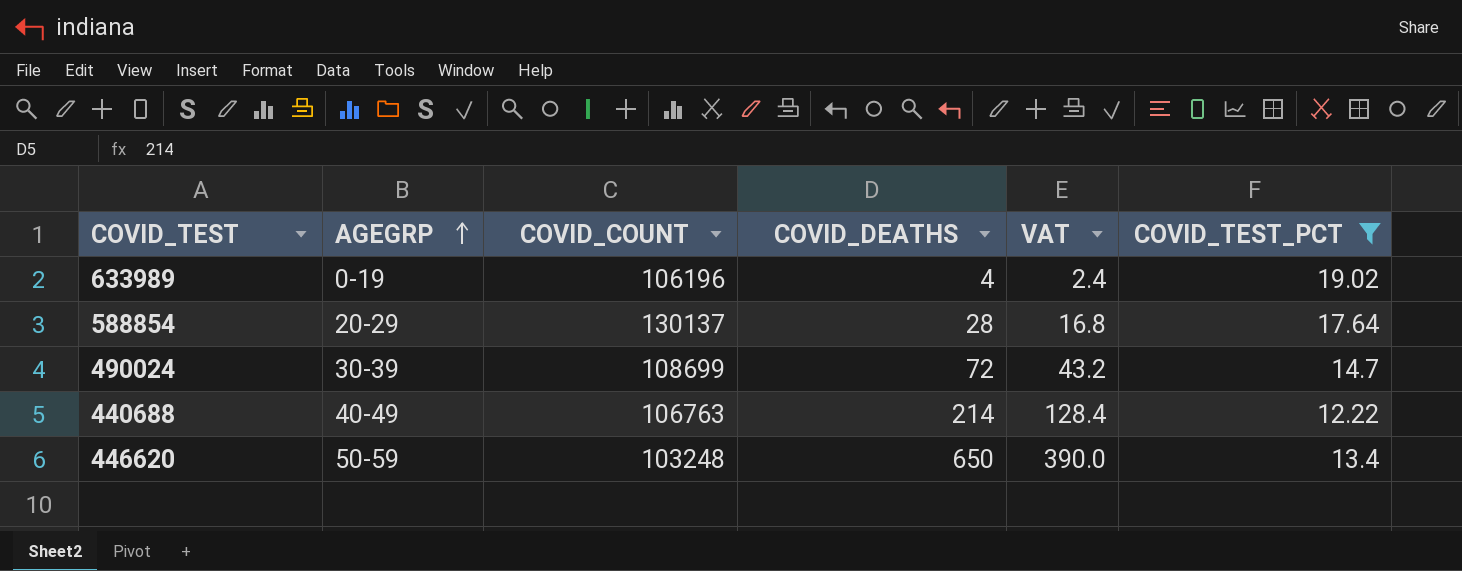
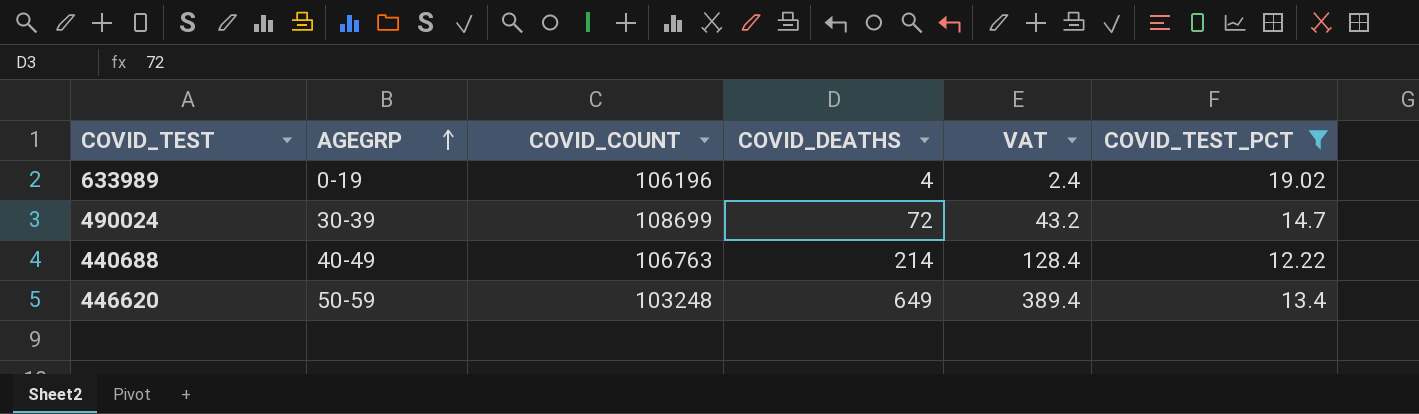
row 588854: 20-29 | 130137 | 28 | 16.8 | 17.64 -> none
446620 | COVID_DEATHS: 650 -> 649
446620 | VAT: 390.0 -> 389.4

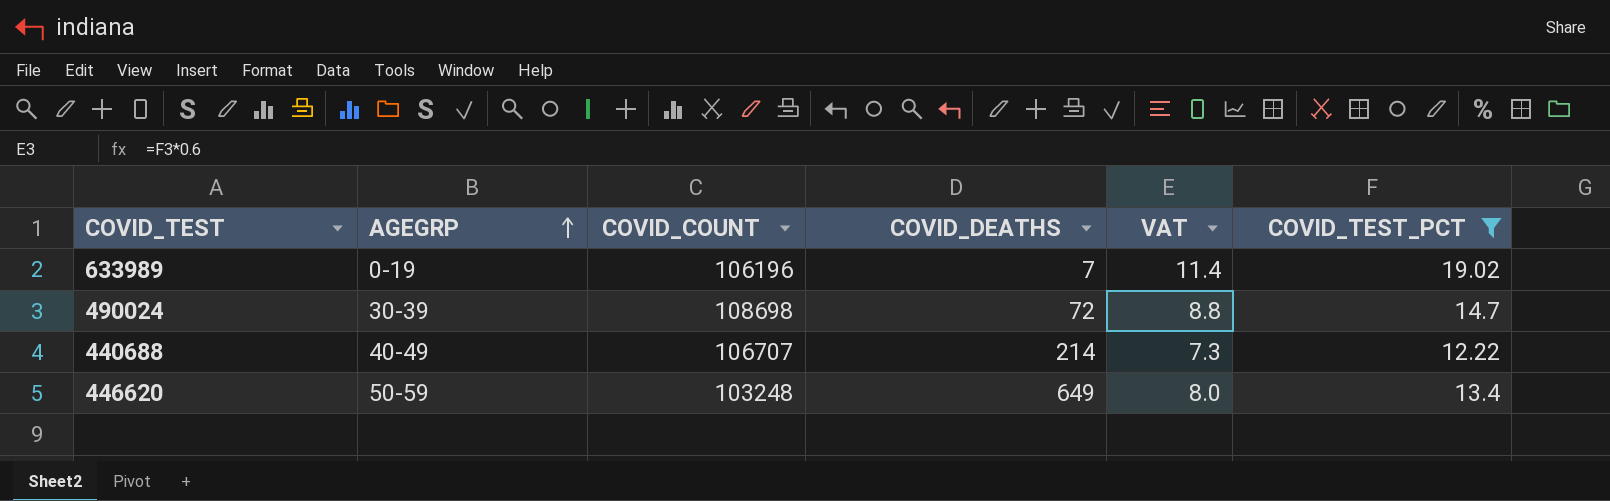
column VAT | formula: [COVID_DEATHS] * 0.6 -> [COVID_TEST_PCT] * 0.6
633989 | COVID_DEATHS: 4 -> 7
490024 | COVID_COUNT: 108699 -> 108698
440688 | COVID_COUNT: 106763 -> 106707

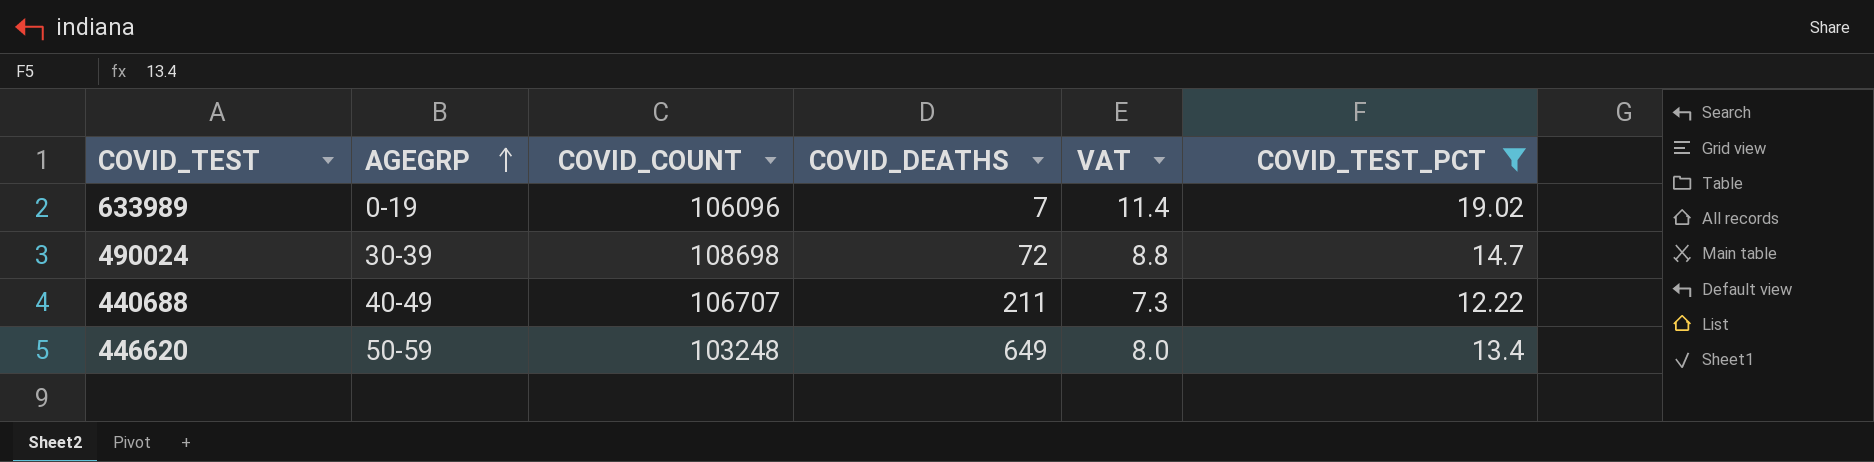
633989 | COVID_COUNT: 106196 -> 106096
440688 | COVID_DEATHS: 214 -> 211

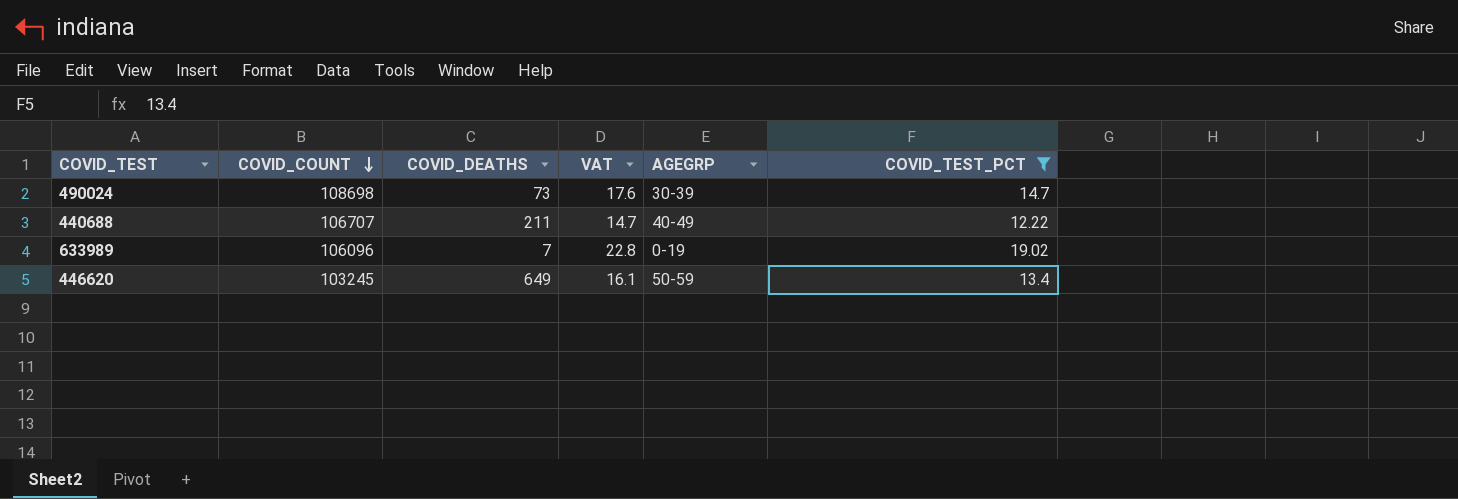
row order: AGEGRP ascending -> COVID_COUNT descending
column VAT | formula: [COVID_TEST_PCT] * 0.6 -> [COVID_TEST_PCT] * 1.2
column AGEGRP | position: 2 -> 5
490024 | COVID_DEATHS: 72 -> 73
446620 | COVID_COUNT: 103248 -> 103245

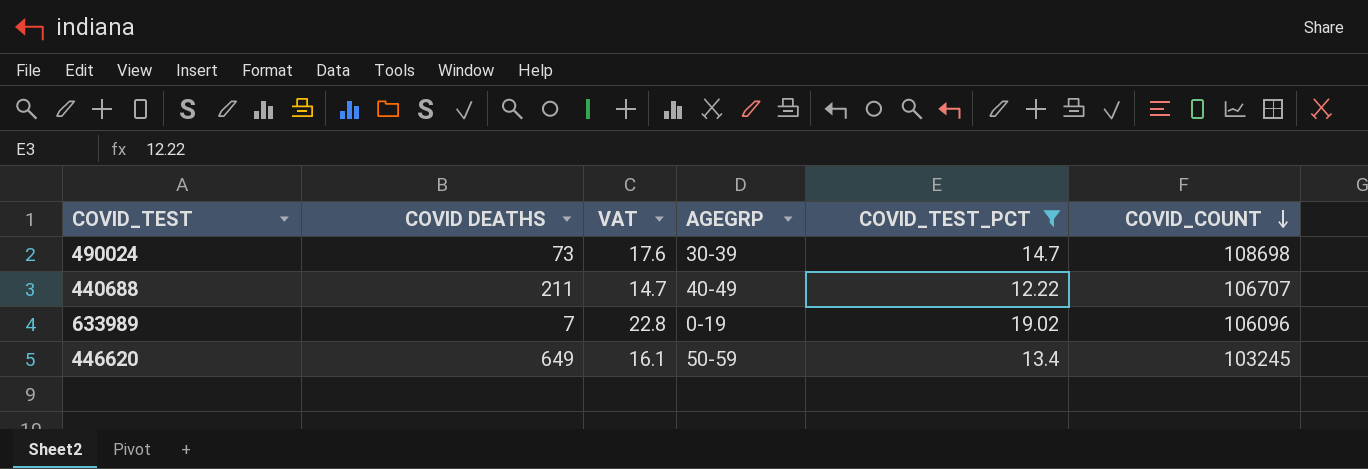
column name: COVID_DEATHS -> COVID DEATHS
column COVID_COUNT | position: 2 -> 6

